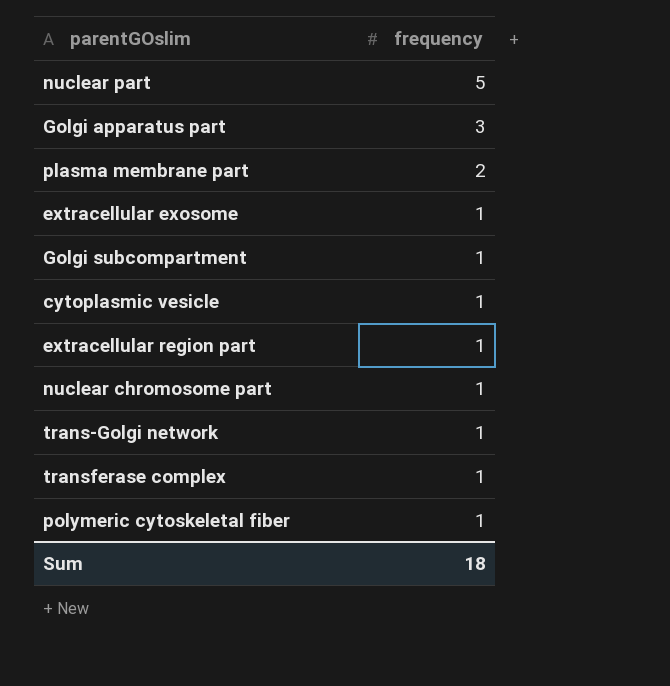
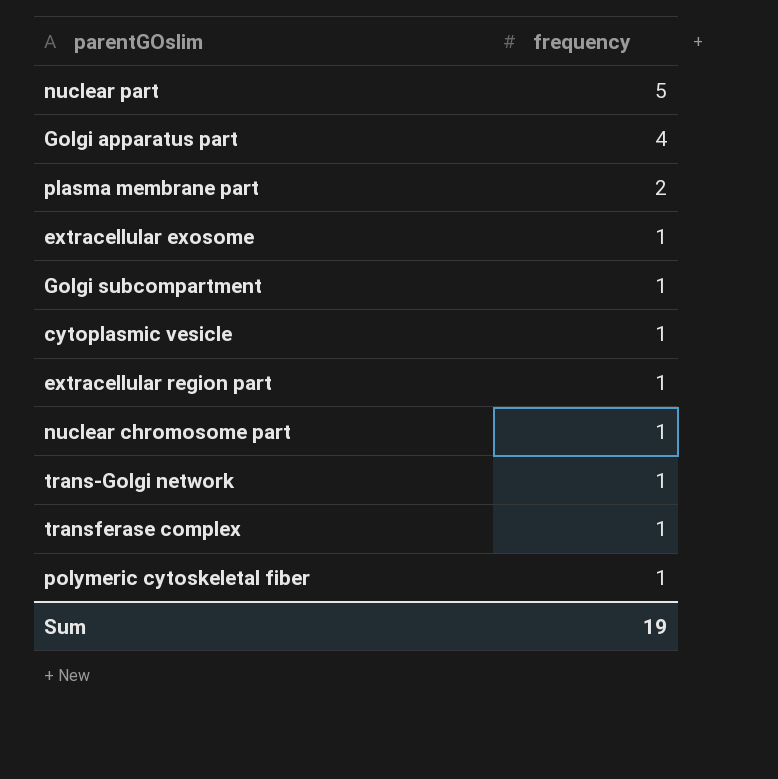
Golgi apparatus part | frequency: 3 -> 4
Sum | frequency: 18 -> 19

